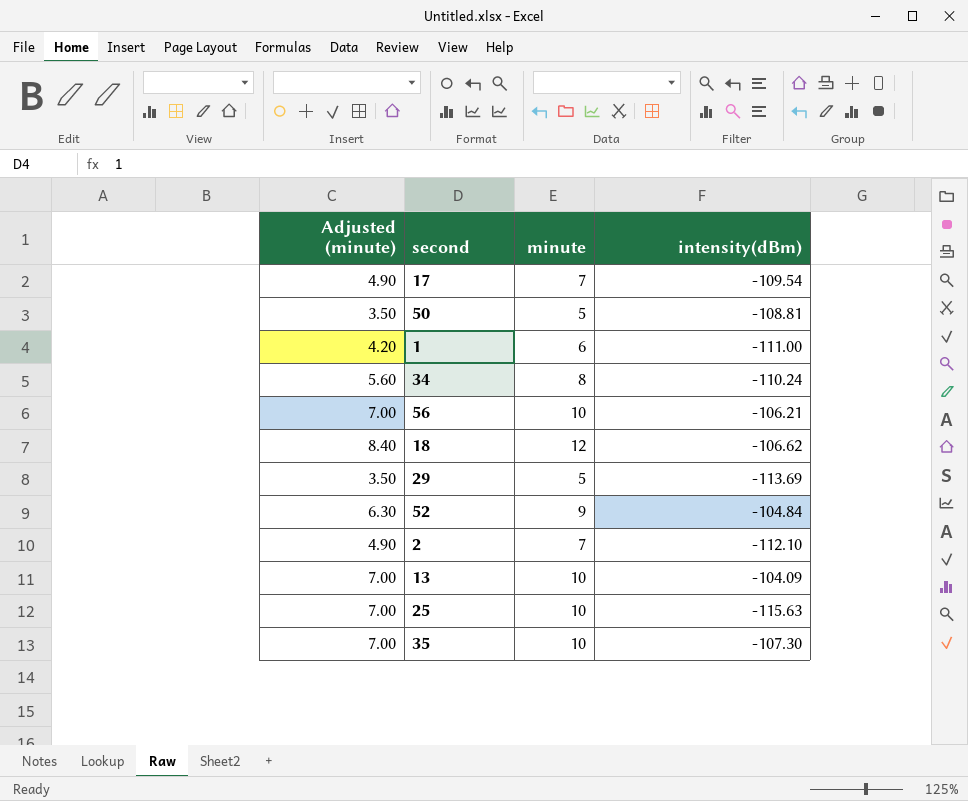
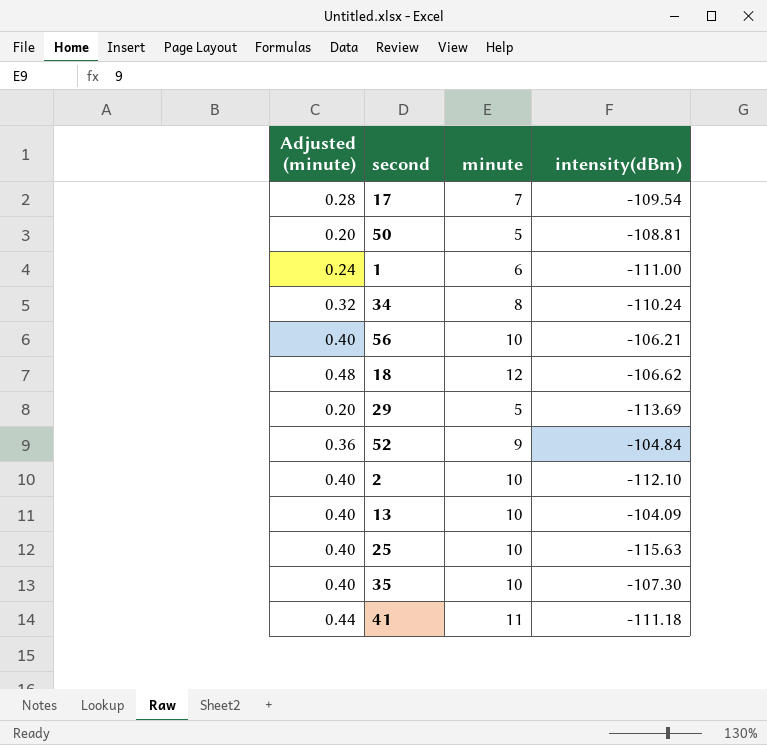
column Adjusted (minute) | formula: [minute] * 0.7 -> [minute] * 0.04
2 | minute: 7 -> 10
row 41: none -> 0.44 | 11 | -111.18

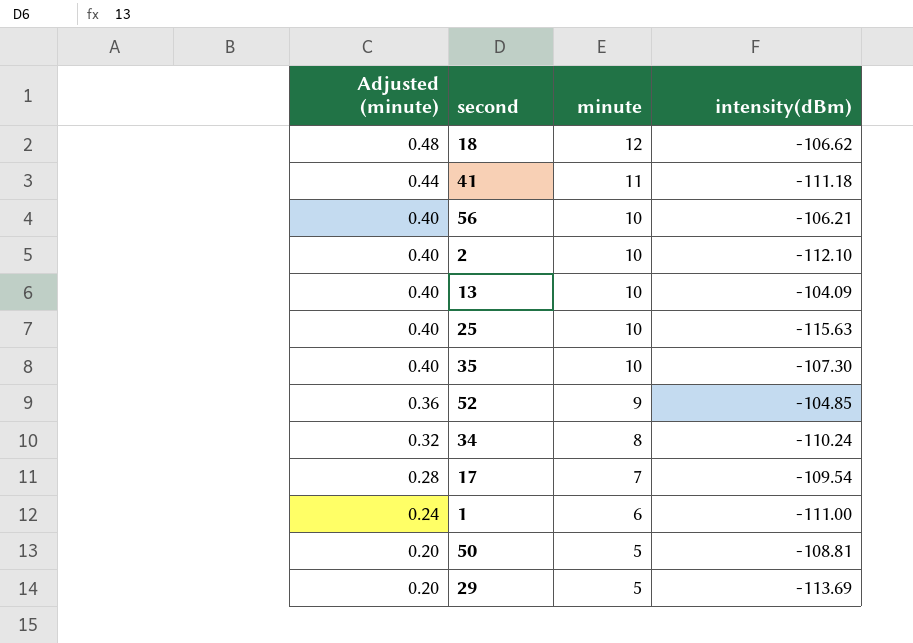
row order: none -> Adjusted (minute) descending
52 | intensity(dBm): -104.84 -> -104.85

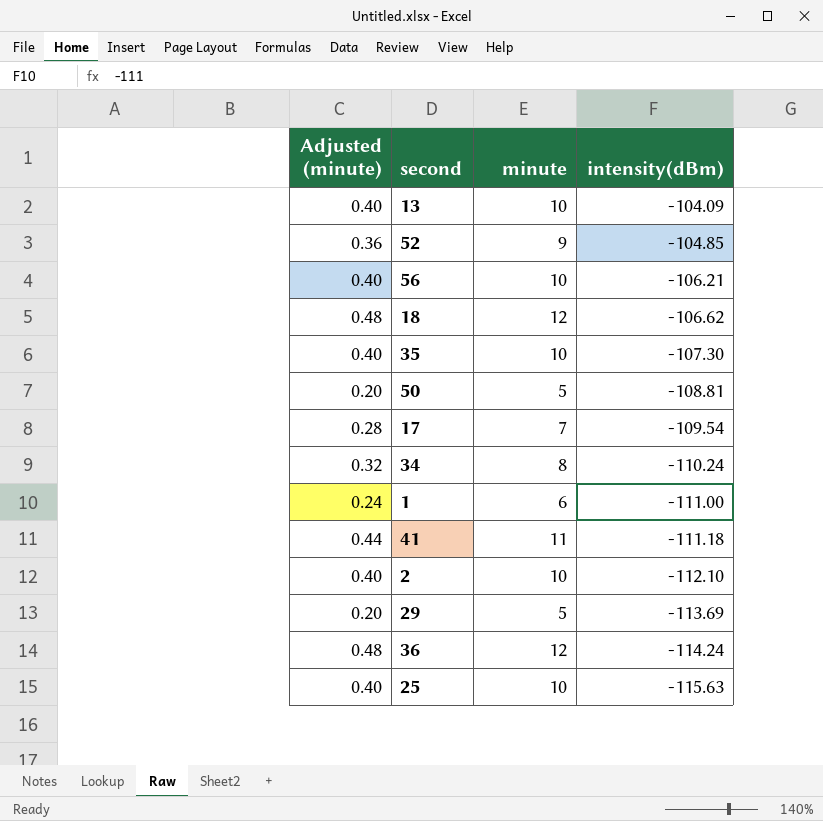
row order: Adjusted (minute) descending -> intensity(dBm) descending
row 36: none -> 0.48 | 12 | -114.24

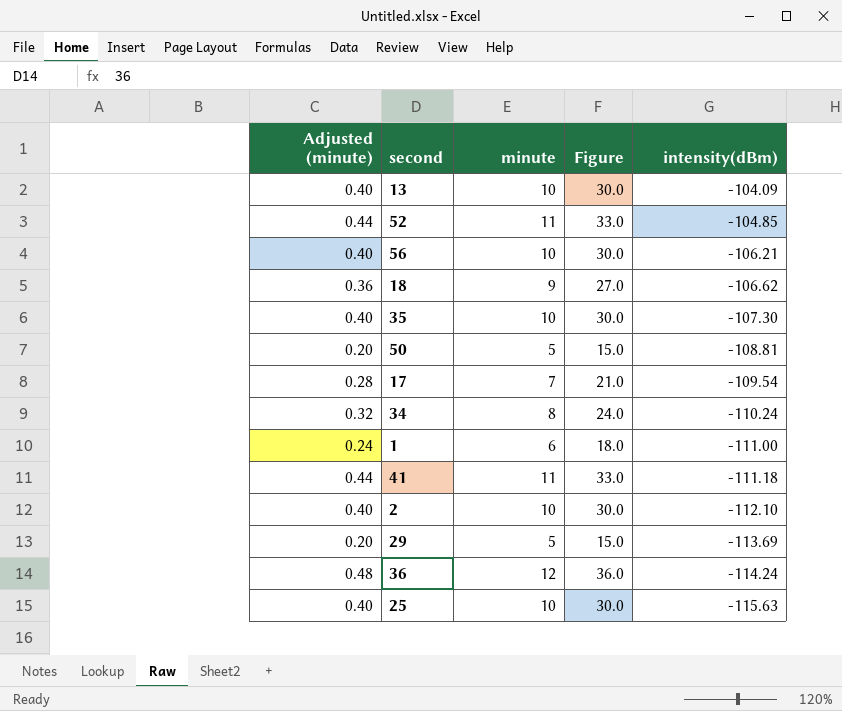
column Figure | formula: none -> [minute] * 3
52 | Adjusted (minute): 0.36 -> 0.44
52 | minute: 9 -> 11
18 | Adjusted (minute): 0.48 -> 0.36
18 | minute: 12 -> 9

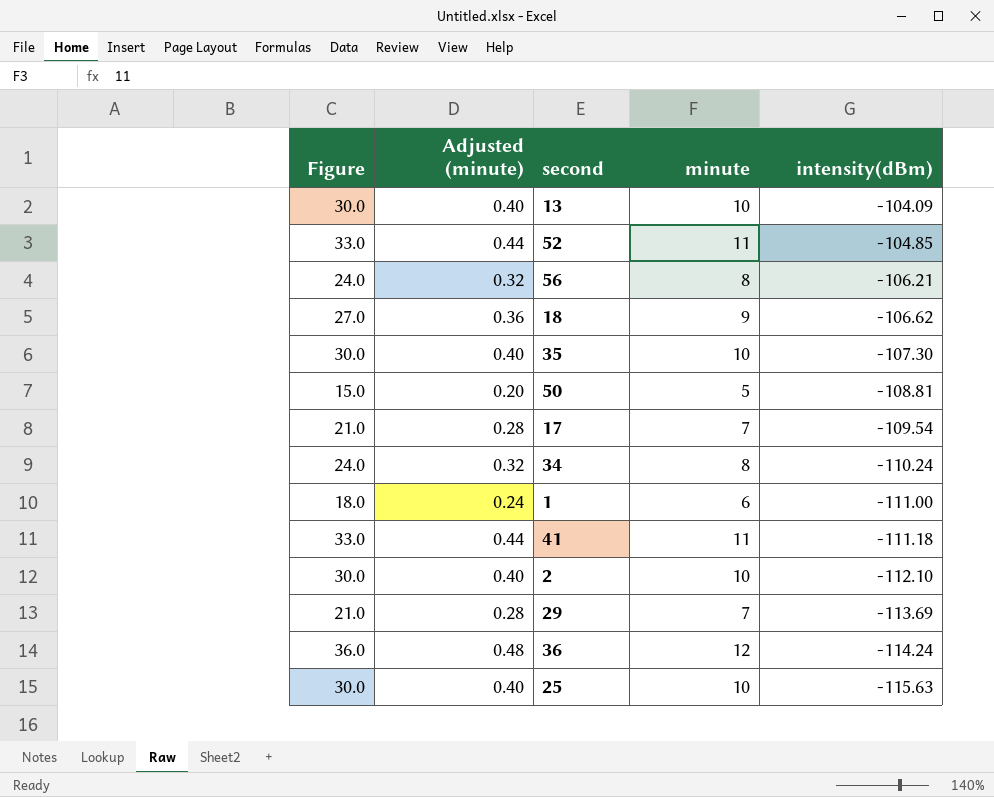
column Figure | position: 4 -> 1
56 | Figure: 30.0 -> 24.0
56 | Adjusted (minute): 0.40 -> 0.32
56 | minute: 10 -> 8
29 | Figure: 15.0 -> 21.0
29 | Adjusted (minute): 0.20 -> 0.28
29 | minute: 5 -> 7

